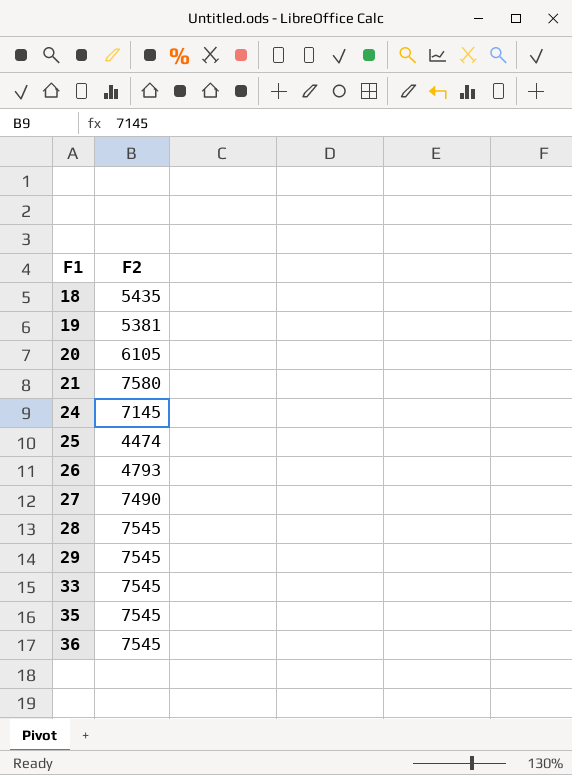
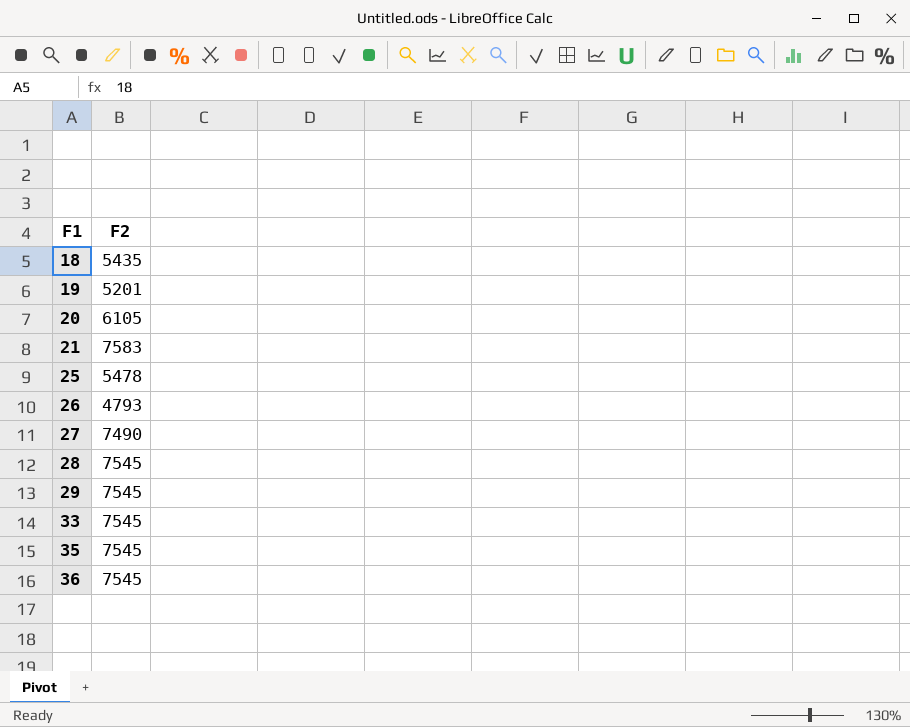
row 24: 7145 -> none
19 | F2: 5381 -> 5201
21 | F2: 7580 -> 7583
25 | F2: 4474 -> 5478

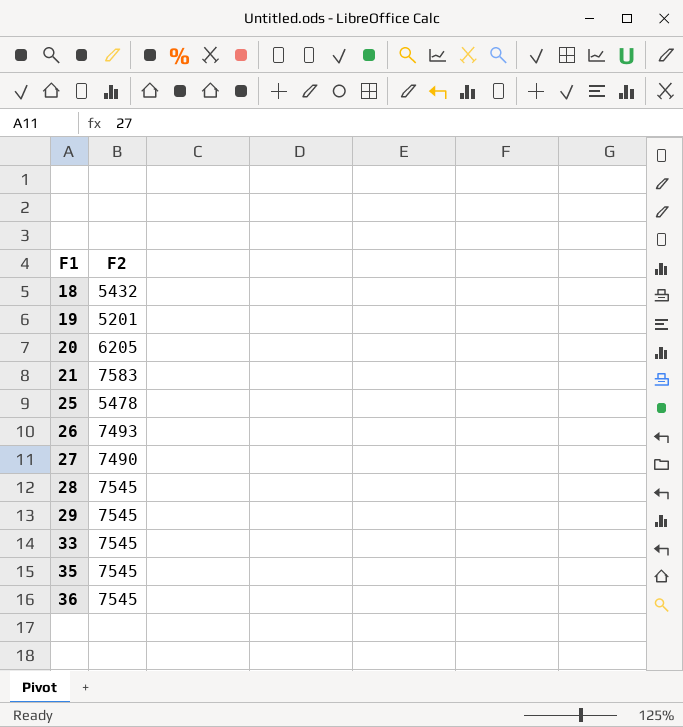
18 | F2: 5435 -> 5432
20 | F2: 6105 -> 6205
26 | F2: 4793 -> 7493

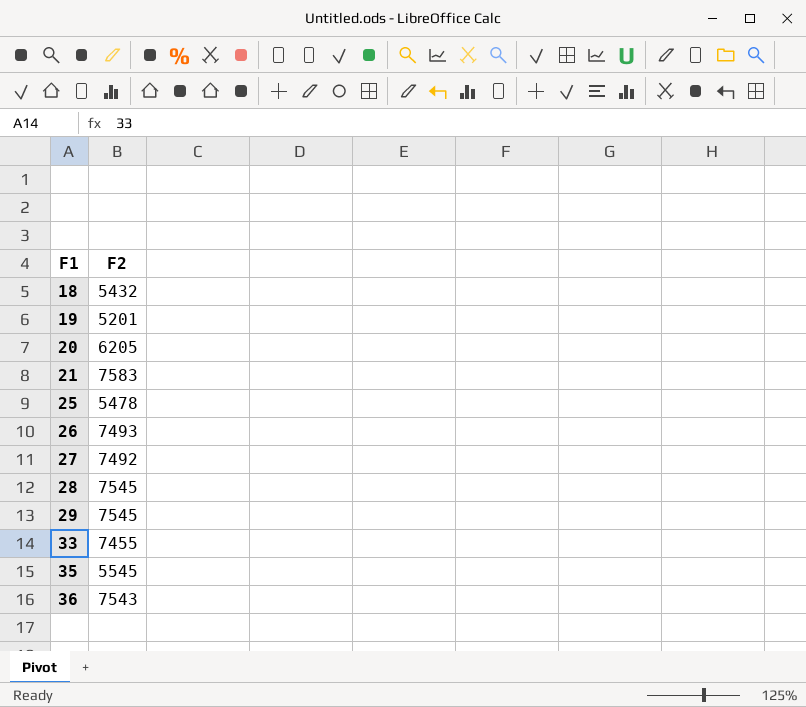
27 | F2: 7490 -> 7492
33 | F2: 7545 -> 7455
35 | F2: 7545 -> 5545
36 | F2: 7545 -> 7543

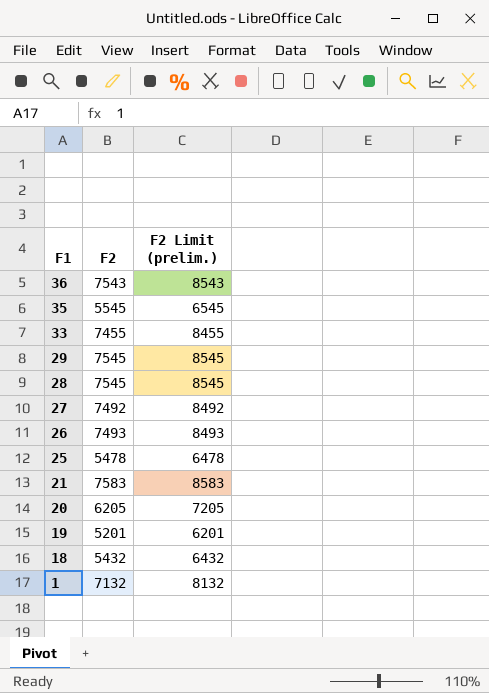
row order: F1 ascending -> F1 descending
column F2 Limit (prelim.) | formula: none -> [F2] + 1000
row 1: none -> 7132 | 8132

